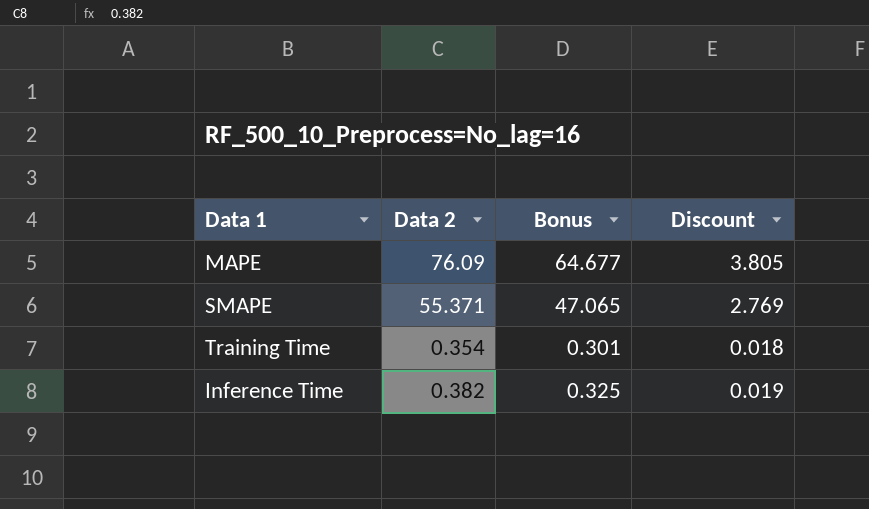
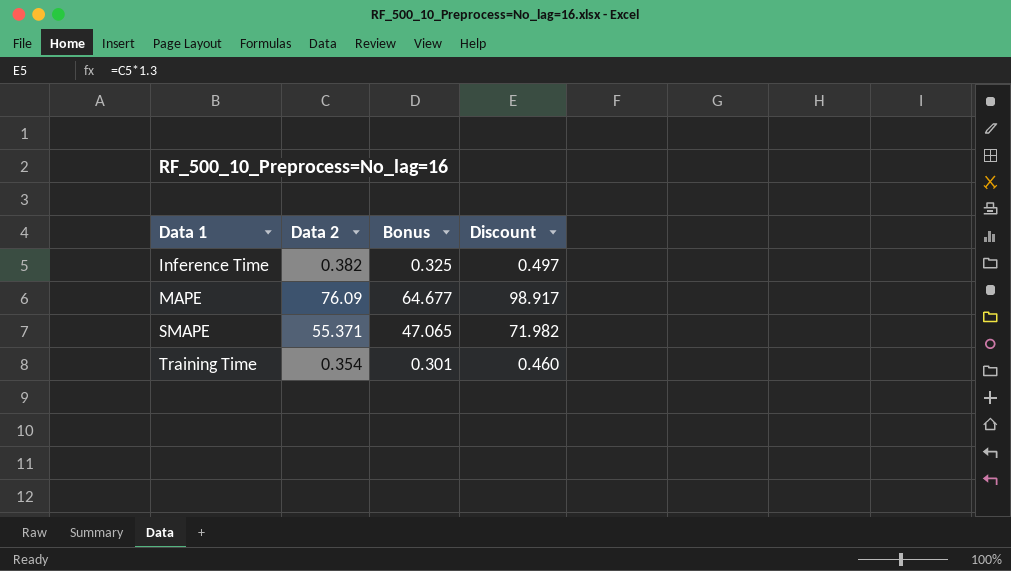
row order: none -> Data 1 ascending
column Discount | formula: [Data 2] * 0.05 -> [Data 2] * 1.3

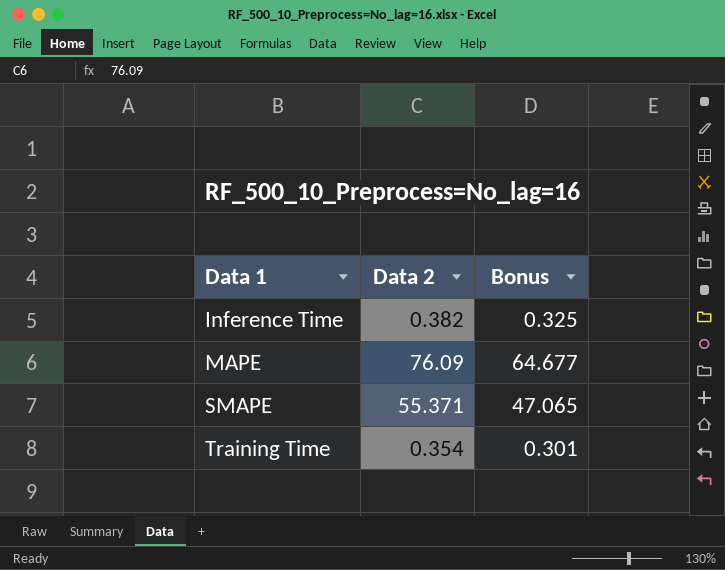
column Discount | formula: [Data 2] * 1.3 -> none

